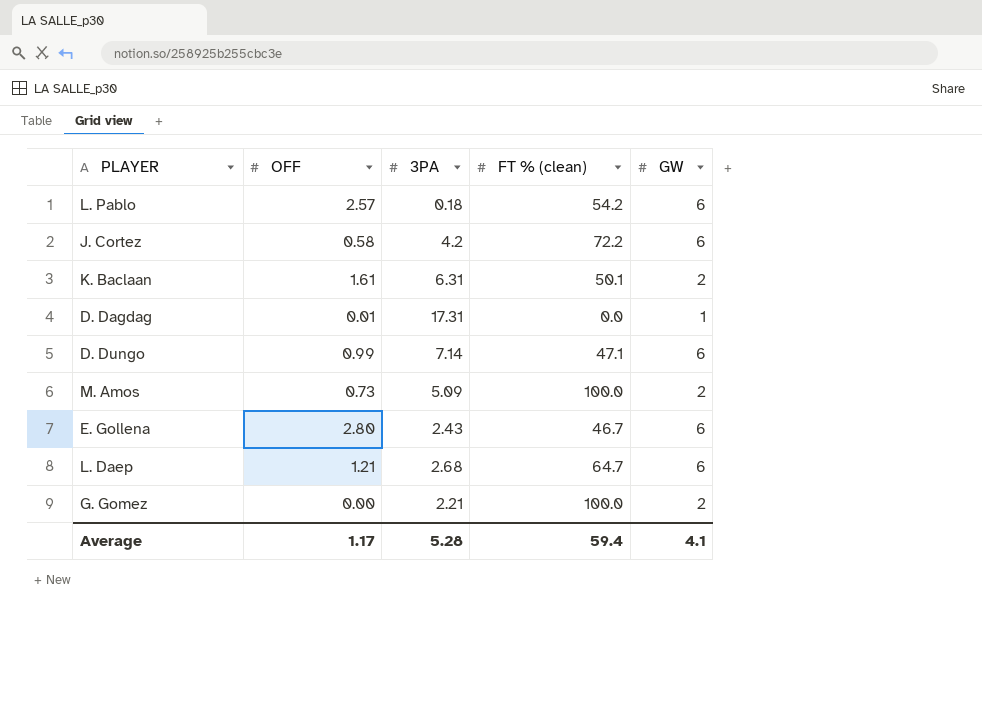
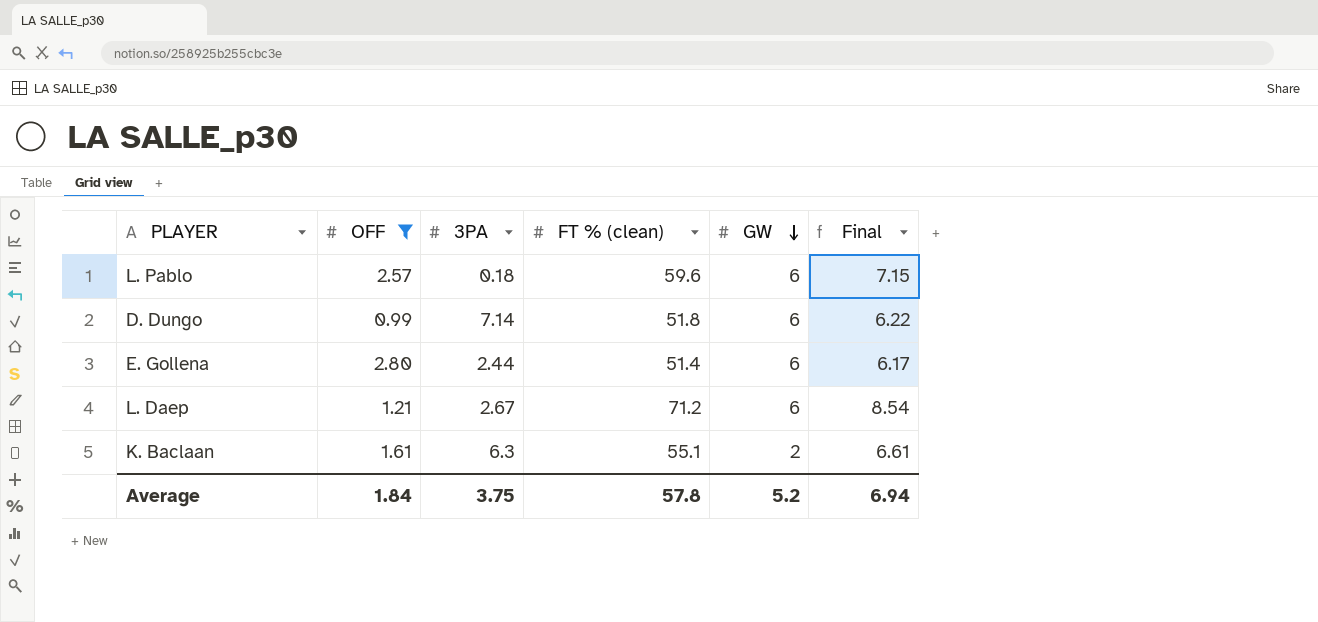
filter: none -> OFF >= 0.99
row order: none -> GW descending
column Final | formula: none -> [FT % (clean)] * 0.12
L. Pablo | FT % (clean): 54.2 -> 59.6
D. Dungo | FT % (clean): 47.1 -> 51.8
E. Gollena | 3PA: 2.43 -> 2.44
E. Gollena | FT % (clean): 46.7 -> 51.4
L. Daep | 3PA: 2.68 -> 2.67
L. Daep | FT % (clean): 64.7 -> 71.2
K. Baclaan | 3PA: 6.31 -> 6.3
K. Baclaan | FT % (clean): 50.1 -> 55.1
Average | OFF: 1.17 -> 1.84
Average | 3PA: 5.28 -> 3.75
Average | FT % (clean): 59.4 -> 57.8
Average | GW: 4.1 -> 5.2

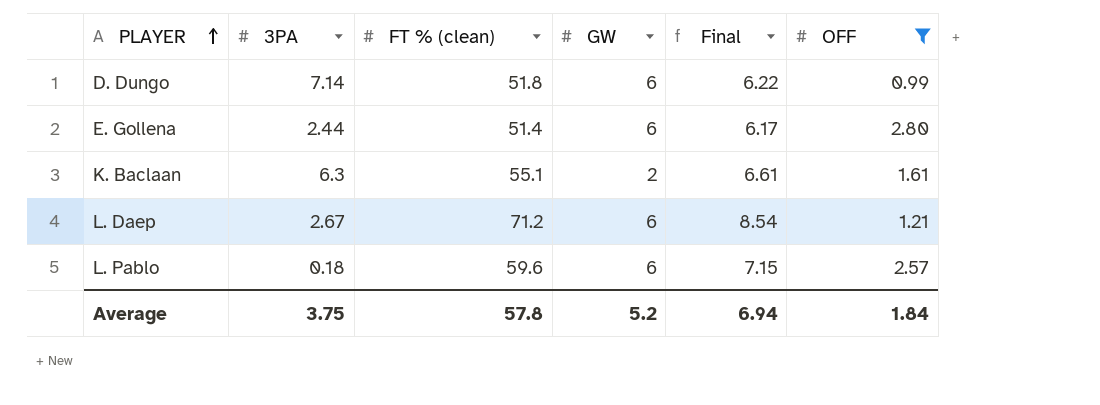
row order: GW descending -> PLAYER ascending
column OFF | position: 2 -> 6

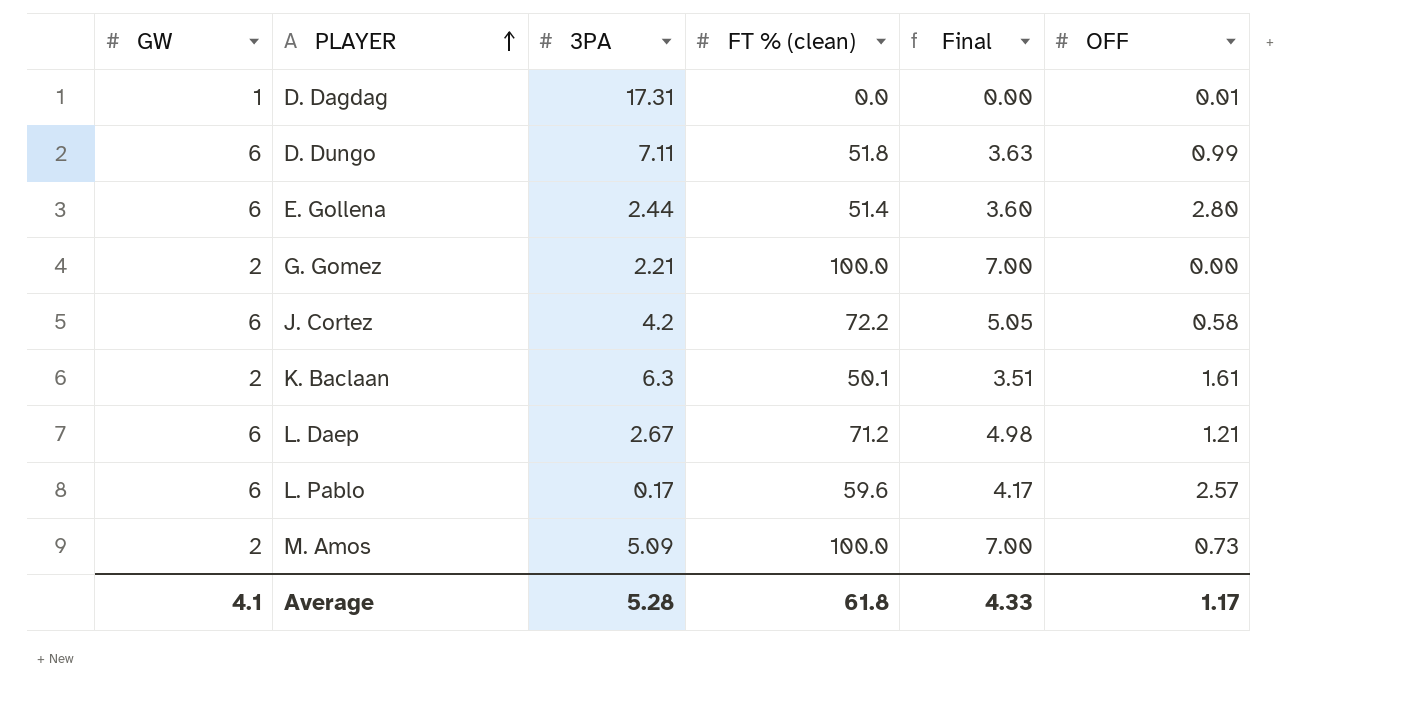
filter: OFF >= 0.99 -> none
column GW | position: 4 -> 1
column Final | formula: [FT % (clean)] * 0.12 -> [FT % (clean)] * 0.07
D. Dungo | 3PA: 7.14 -> 7.11
K. Baclaan | FT % (clean): 55.1 -> 50.1
L. Pablo | 3PA: 0.18 -> 0.17
Average | GW: 5.2 -> 4.1
Average | 3PA: 3.75 -> 5.28
Average | FT % (clean): 57.8 -> 61.8
Average | Final: 6.94 -> 4.33
Average | OFF: 1.84 -> 1.17

